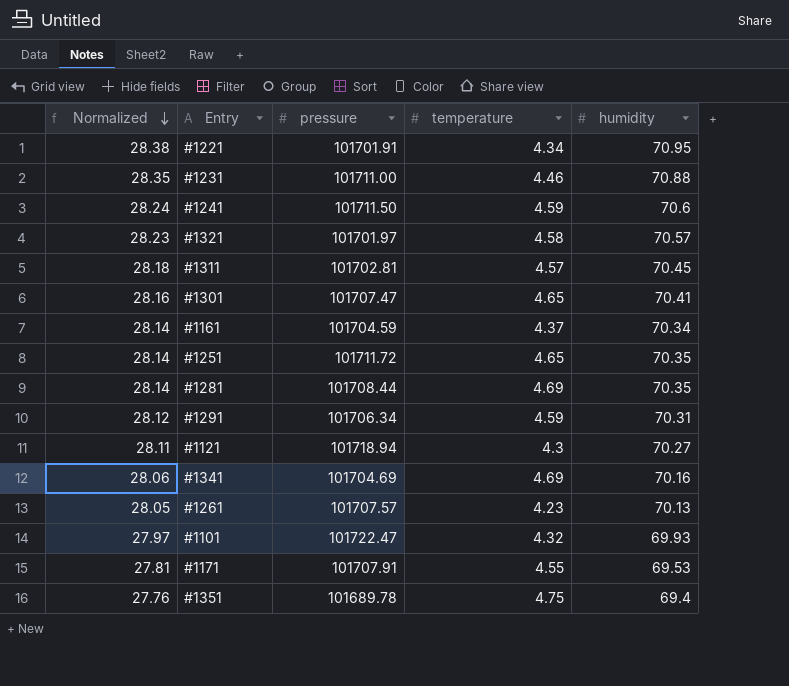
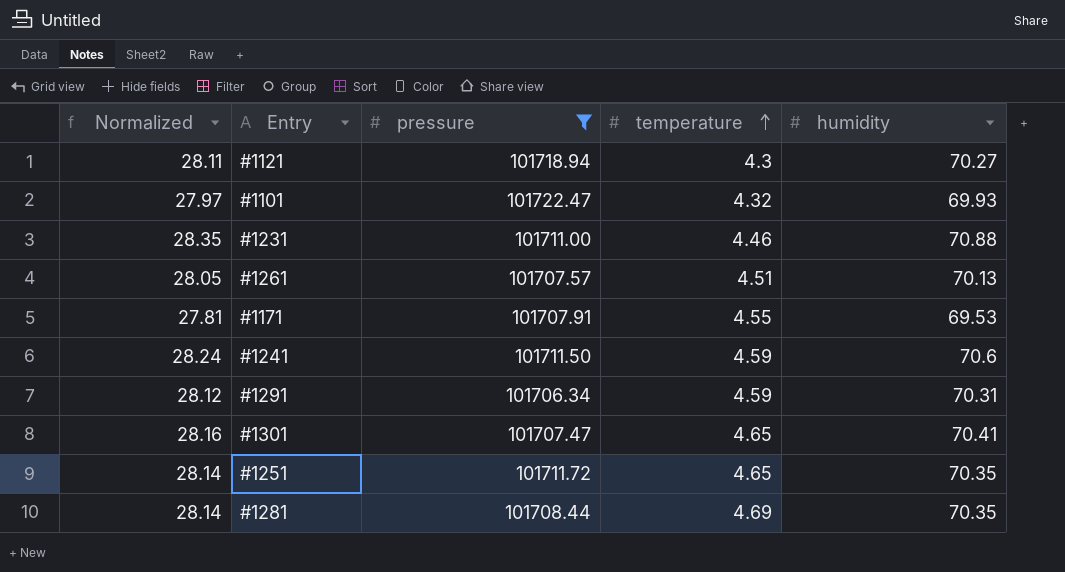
filter: none -> pressure >= 101706.34
row order: Normalized descending -> temperature ascending
#1261 | temperature: 4.23 -> 4.51

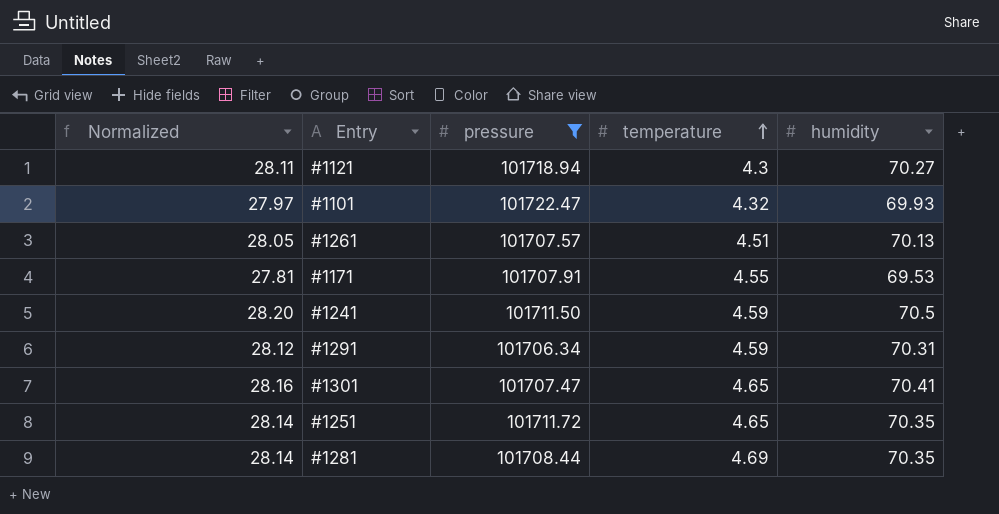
row #1231: 28.35 | 101711.00 | 4.46 | 70.88 -> none
#1241 | Normalized: 28.24 -> 28.20
#1241 | humidity: 70.6 -> 70.5

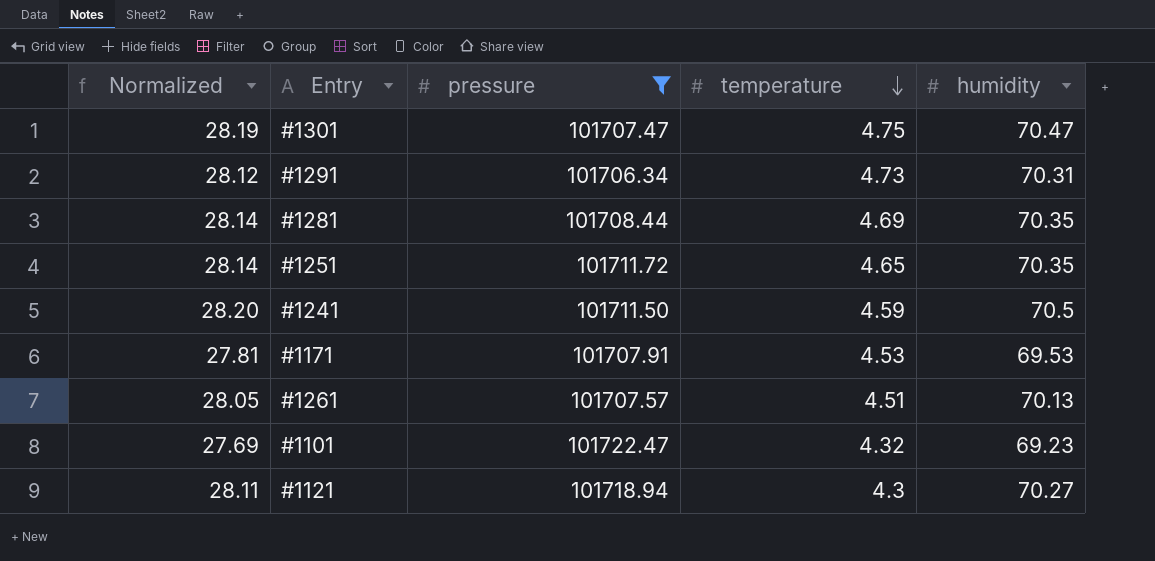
row order: temperature ascending -> temperature descending
#1301 | Normalized: 28.16 -> 28.19
#1301 | temperature: 4.65 -> 4.75
#1301 | humidity: 70.41 -> 70.47
#1291 | temperature: 4.59 -> 4.73
#1171 | temperature: 4.55 -> 4.53
#1101 | Normalized: 27.97 -> 27.69
#1101 | humidity: 69.93 -> 69.23

